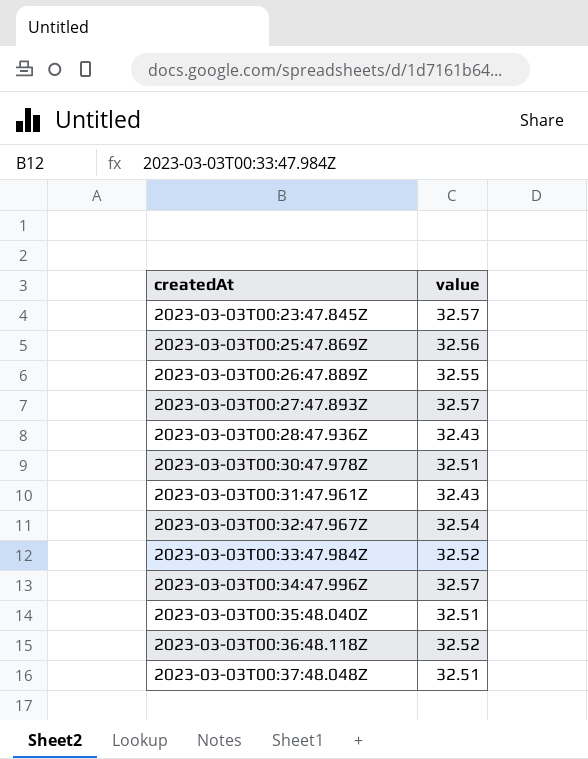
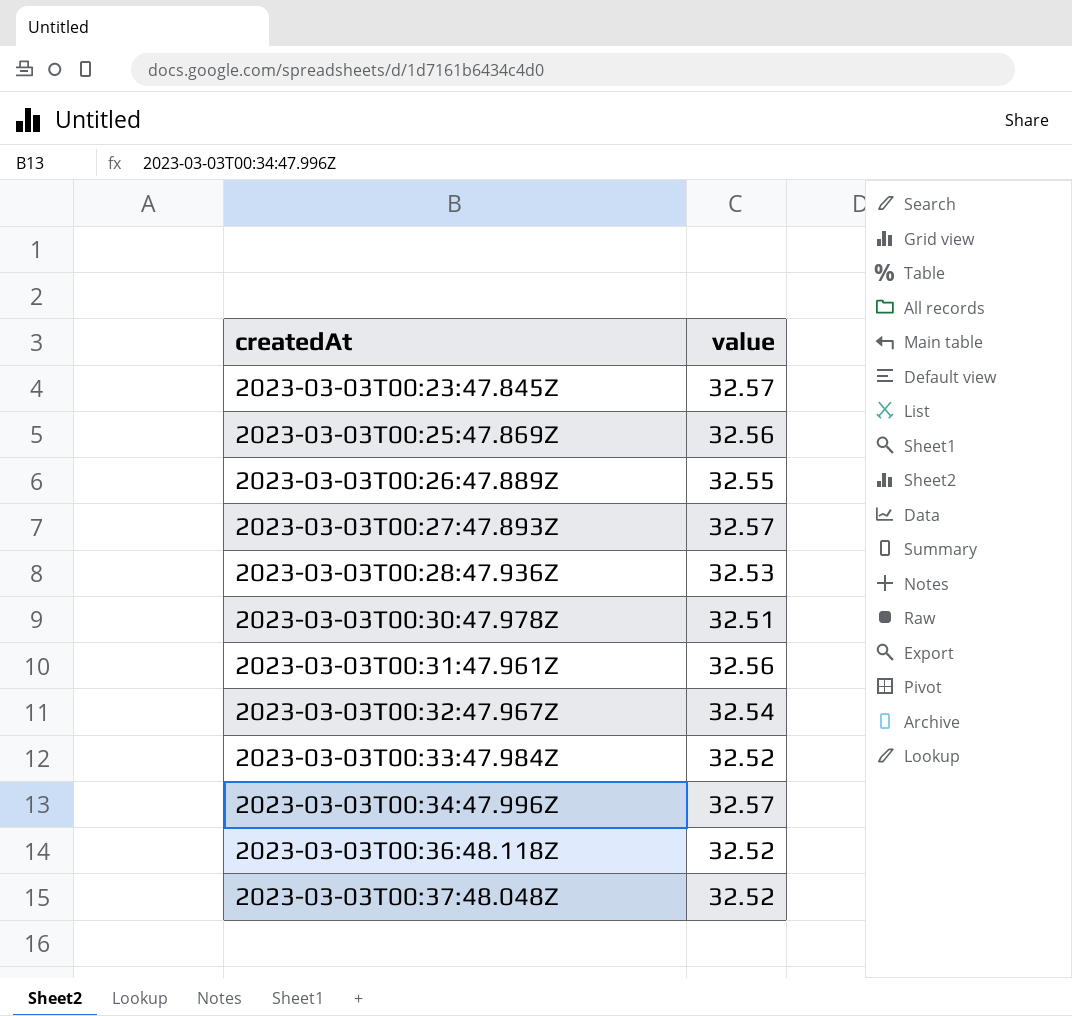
row 2023-03-03T00:35:48.040Z: 32.51 -> none
2023-03-03T00:28:47.936Z | value: 32.43 -> 32.53
2023-03-03T00:31:47.961Z | value: 32.43 -> 32.56
2023-03-03T00:37:48.048Z | value: 32.51 -> 32.52

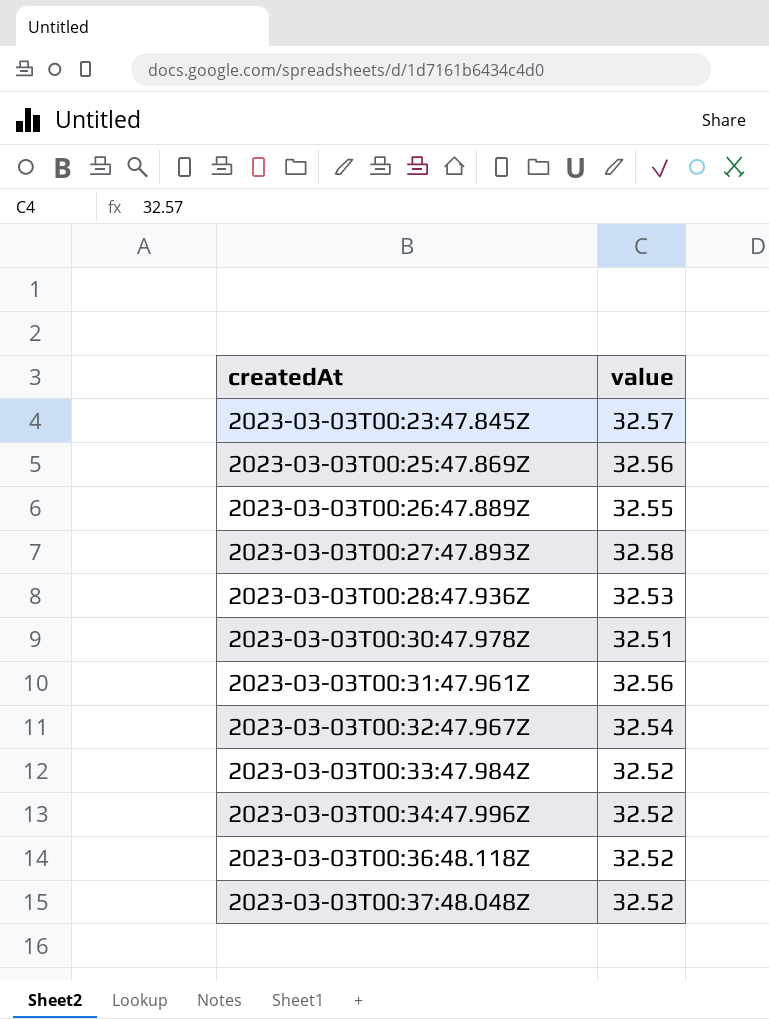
2023-03-03T00:27:47.893Z | value: 32.57 -> 32.58
2023-03-03T00:34:47.996Z | value: 32.57 -> 32.52

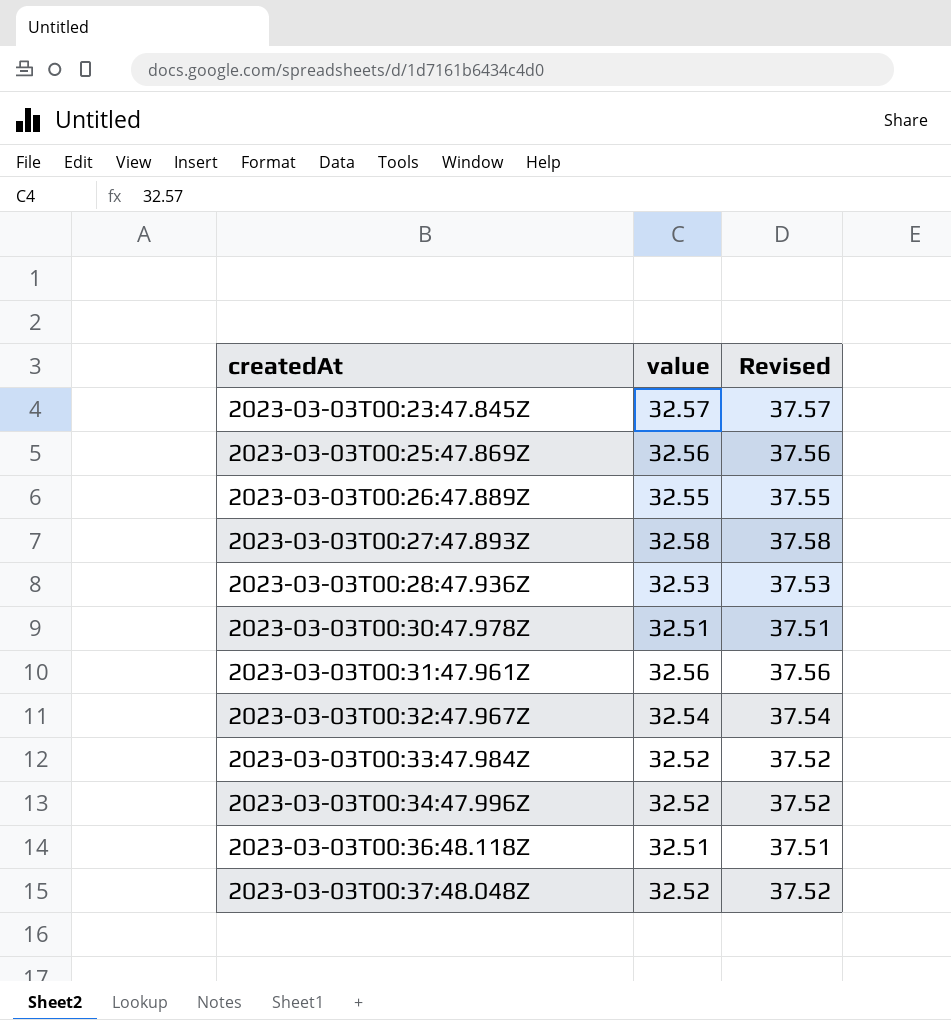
column Revised | formula: none -> [value] + 5
2023-03-03T00:36:48.118Z | value: 32.52 -> 32.51

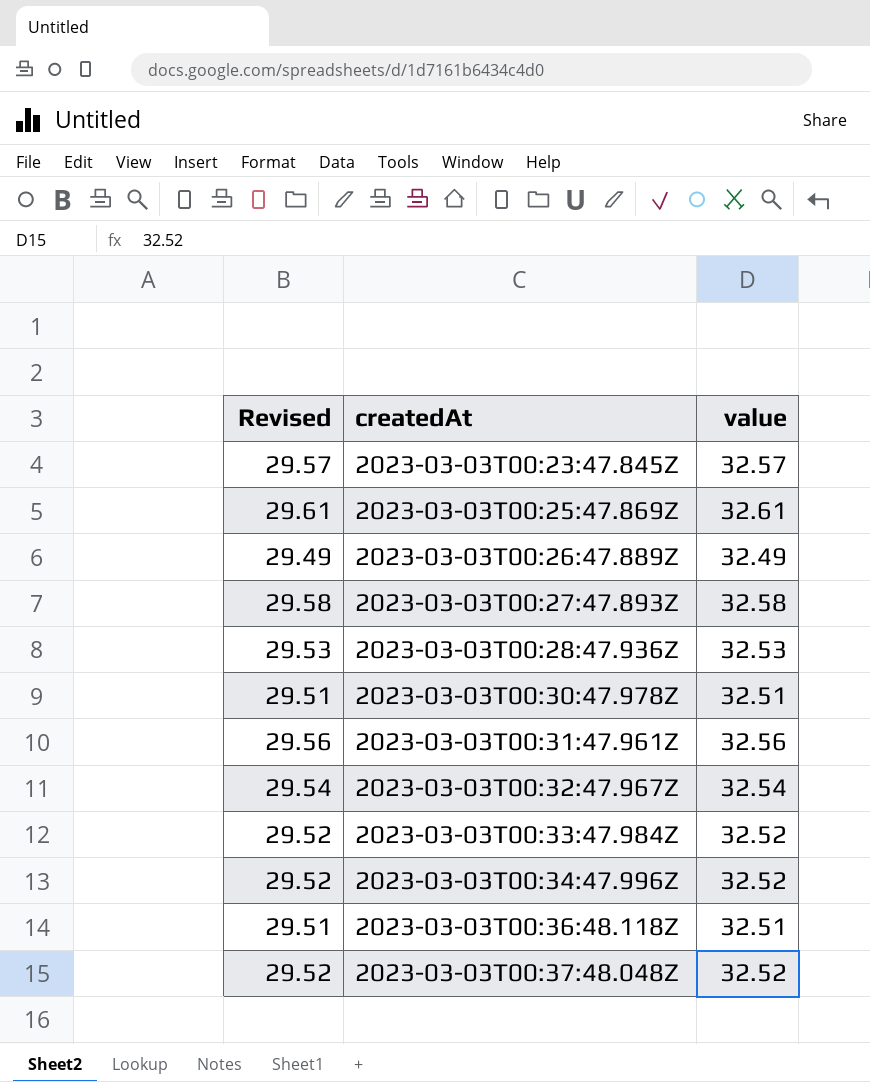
column Revised | formula: [value] + 5 -> [value] - 3
column Revised | position: 3 -> 1
2023-03-03T00:25:47.869Z | value: 32.56 -> 32.61
2023-03-03T00:26:47.889Z | value: 32.55 -> 32.49

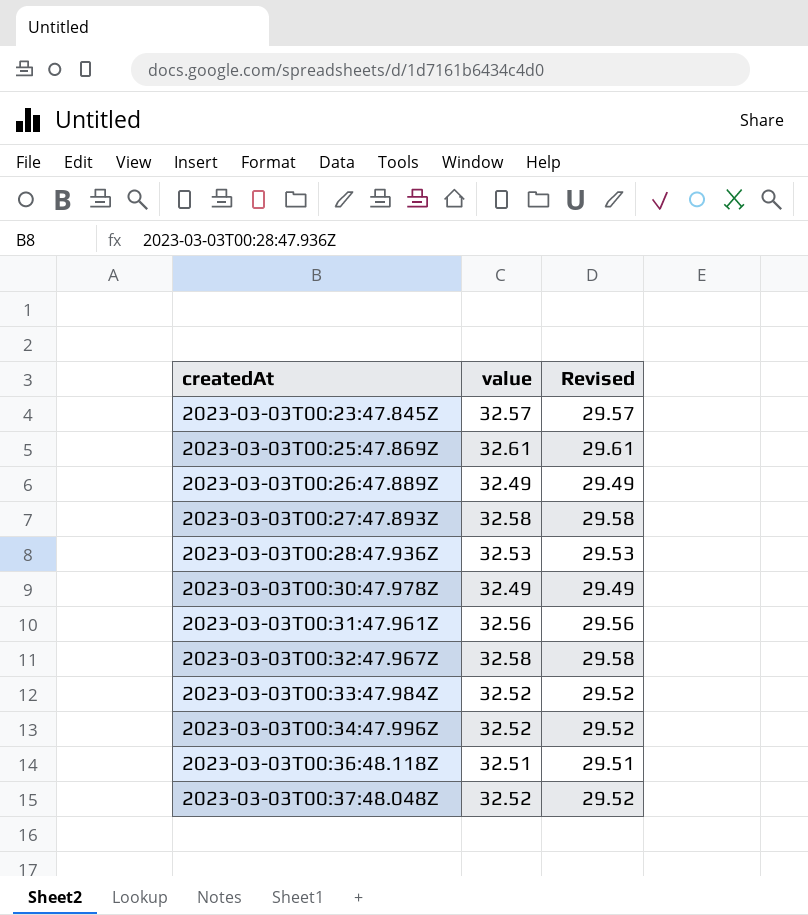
column Revised | position: 1 -> 3
2023-03-03T00:30:47.978Z | value: 32.51 -> 32.49
2023-03-03T00:30:47.978Z | Revised: 29.51 -> 29.49
2023-03-03T00:32:47.967Z | value: 32.54 -> 32.58
2023-03-03T00:32:47.967Z | Revised: 29.54 -> 29.58

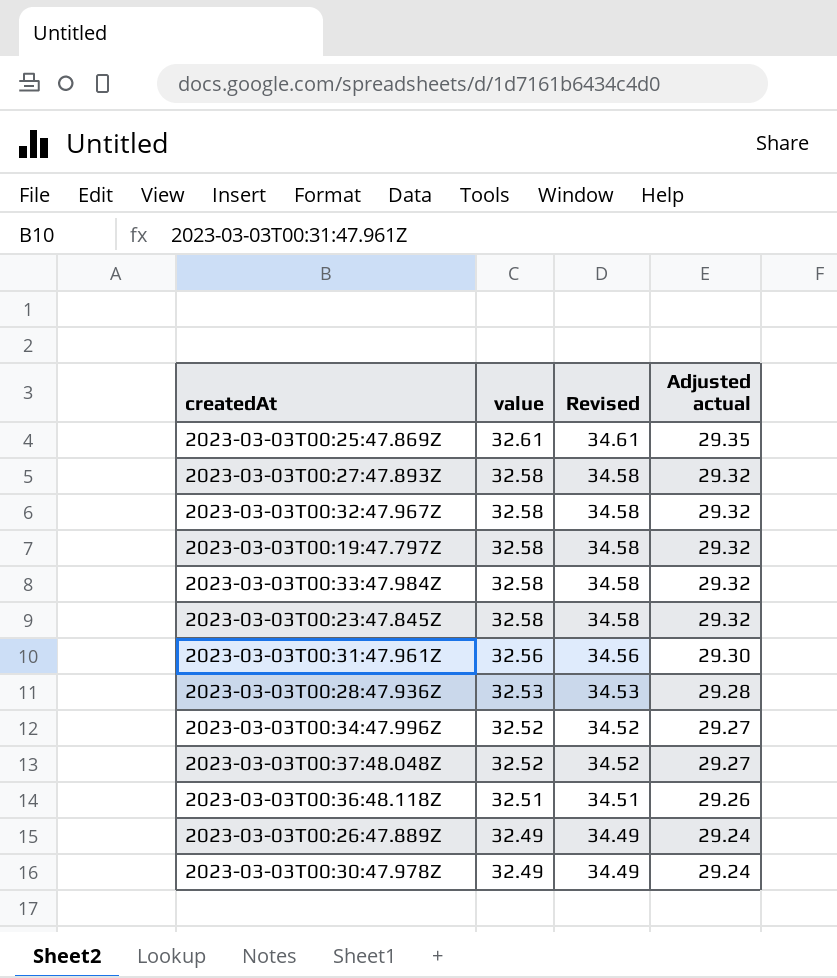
row order: createdAt ascending -> value descending
column Revised | formula: [value] - 3 -> [value] + 2
column Adjusted actual | formula: none -> [value] * 0.9
row 2023-03-03T00:19:47.797Z: none -> 32.58 | 34.58 | 29.32
2023-03-03T00:33:47.984Z | value: 32.52 -> 32.58
2023-03-03T00:23:47.845Z | value: 32.57 -> 32.58

